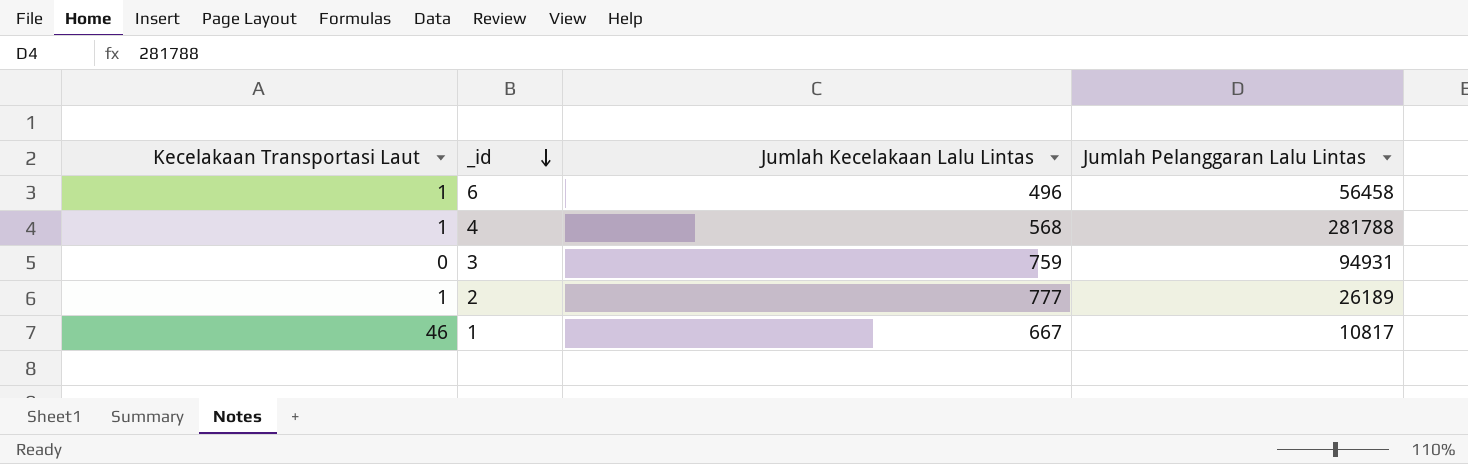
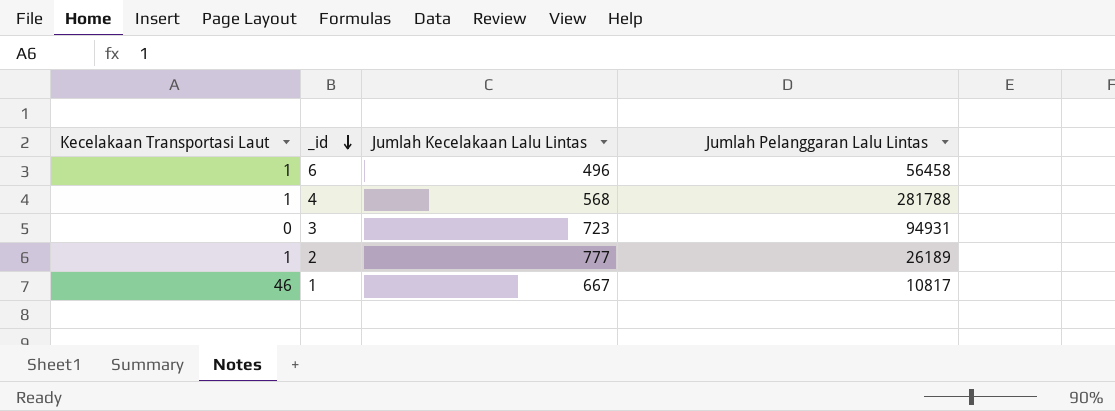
3 | Jumlah Kecelakaan Lalu Lintas: 759 -> 723

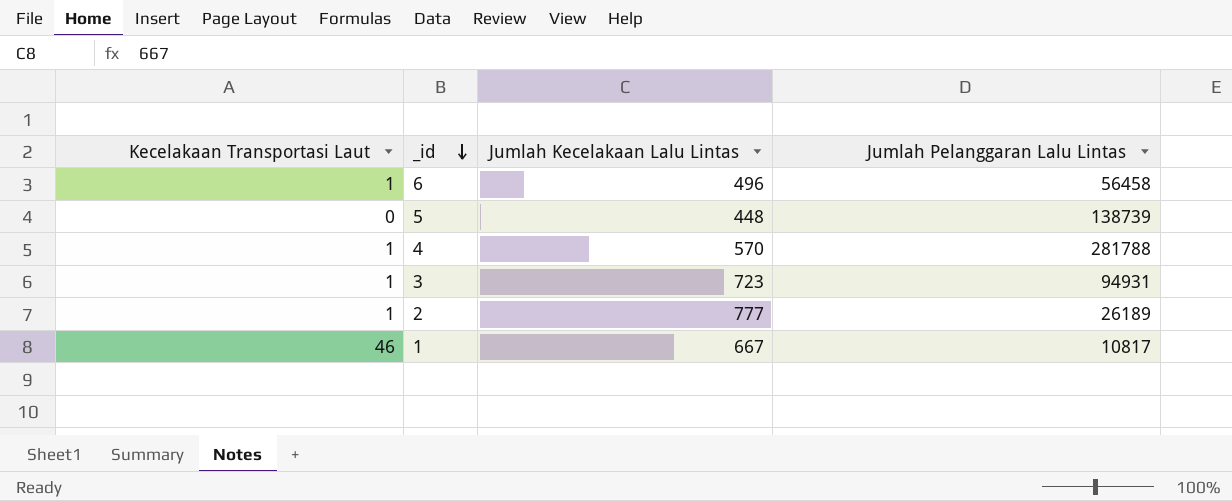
row 5: none -> 0 | 448 | 138739
4 | Jumlah Kecelakaan Lalu Lintas: 568 -> 570
3 | Kecelakaan Transportasi Laut: 0 -> 1

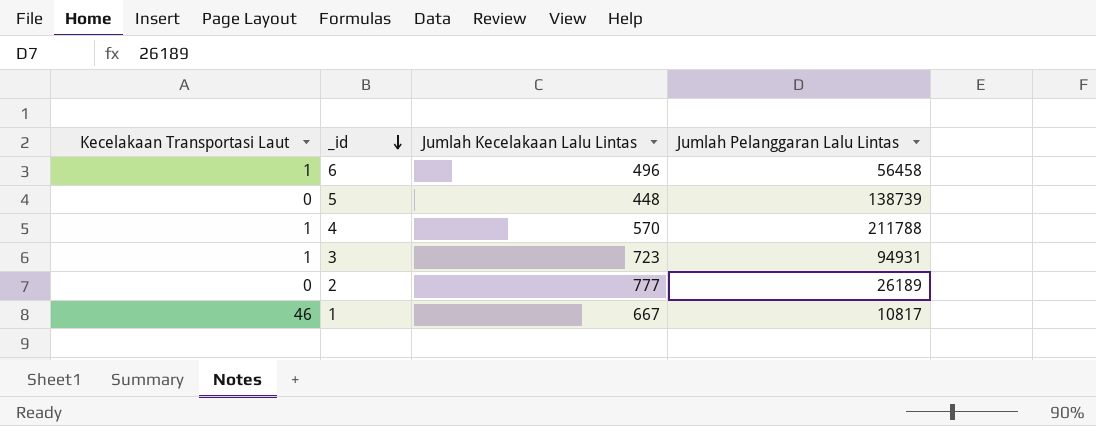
4 | Jumlah Pelanggaran Lalu Lintas: 281788 -> 211788
2 | Kecelakaan Transportasi Laut: 1 -> 0

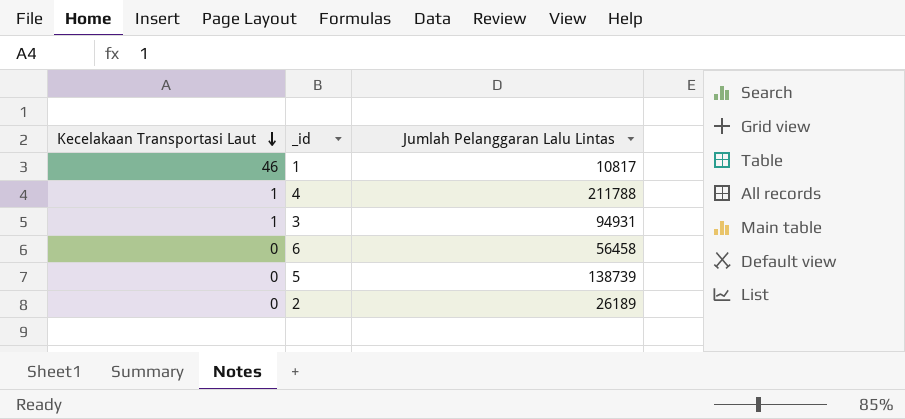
row order: _id descending -> Kecelakaan Transportasi Laut descending
column Jumlah Kecelakaan Lalu Lintas | position: 3 -> none
6 | Kecelakaan Transportasi Laut: 1 -> 0

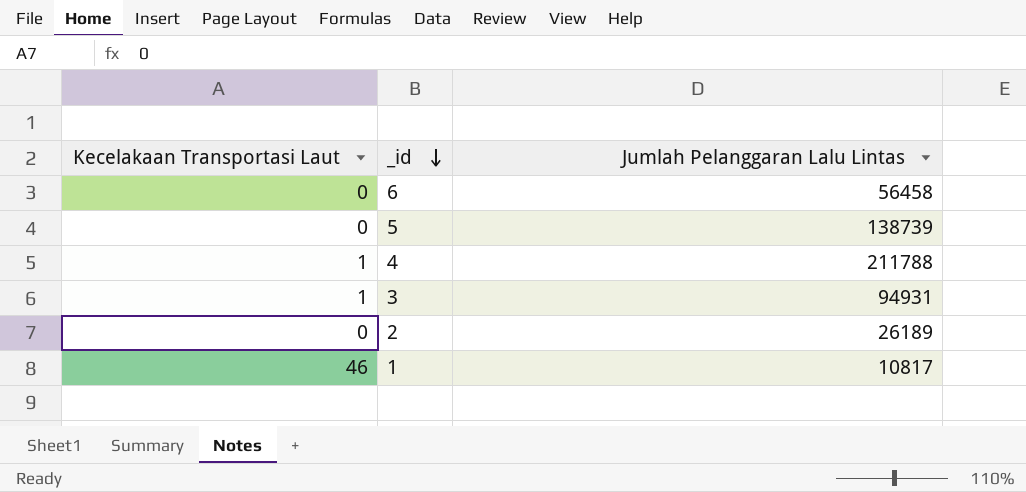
row order: Kecelakaan Transportasi Laut descending -> _id descending

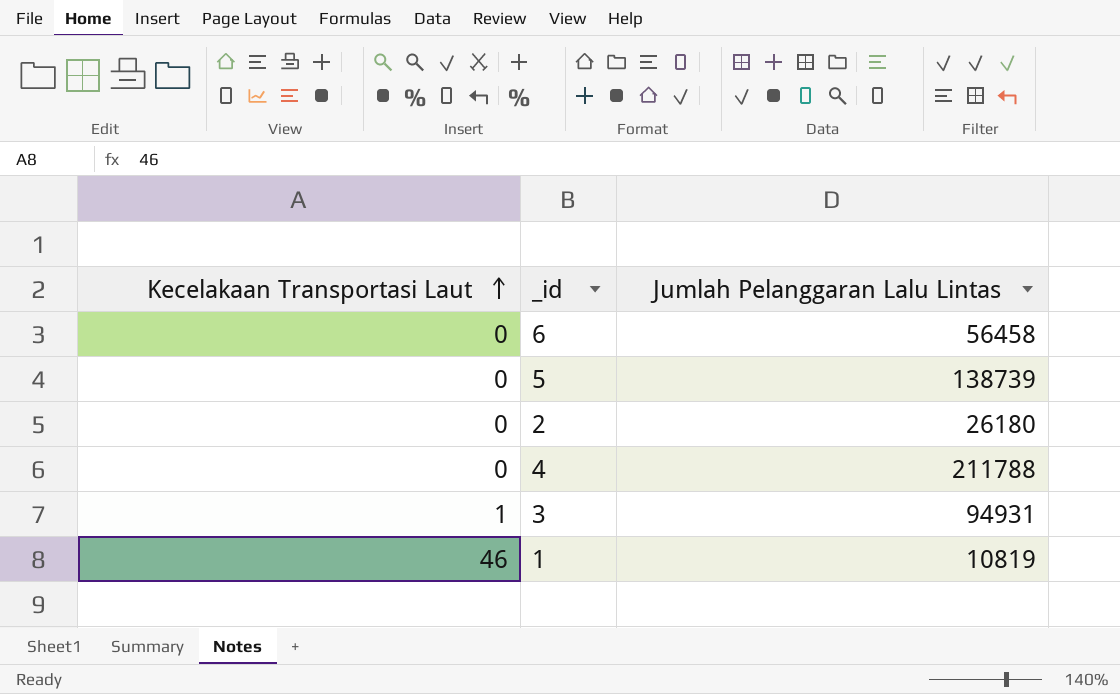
row order: _id descending -> Kecelakaan Transportasi Laut ascending
2 | Jumlah Pelanggaran Lalu Lintas: 26189 -> 26180
4 | Kecelakaan Transportasi Laut: 1 -> 0
1 | Jumlah Pelanggaran Lalu Lintas: 10817 -> 10819

